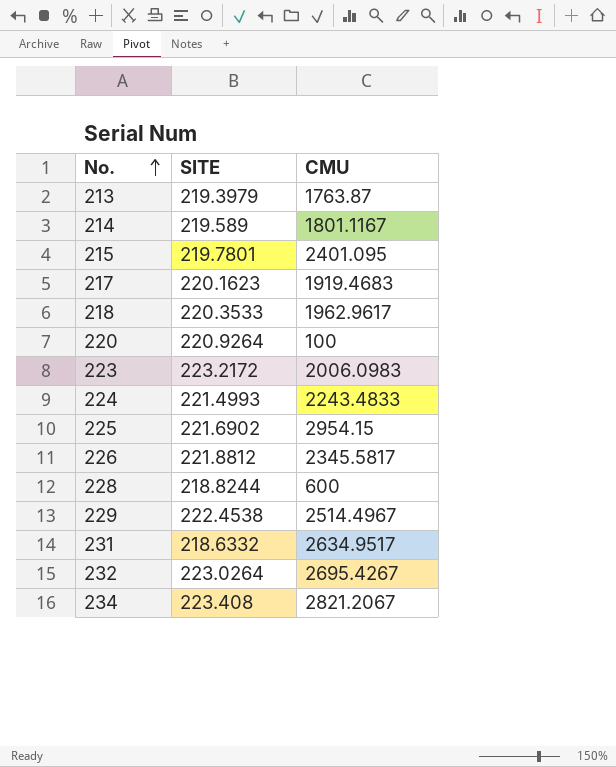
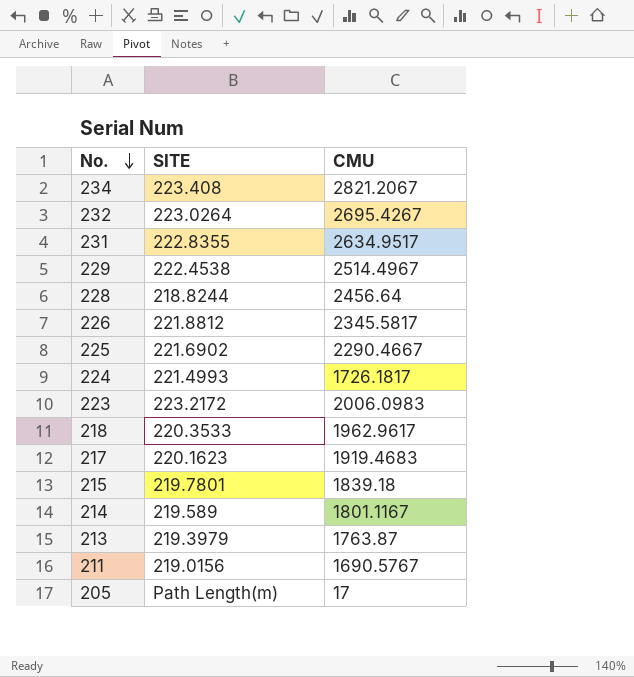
row order: No. ascending -> No. descending
row 220: 220.9264 | 100 -> none
231 | SITE: 218.6332 -> 222.8355
228 | CMU: 600 -> 2456.64
225 | CMU: 2954.15 -> 2290.4667
224 | CMU: 2243.4833 -> 1726.1817
215 | CMU: 2401.095 -> 1839.18
row 211: none -> 219.0156 | 1690.5767
row 205: none -> Path Length(m) | 17

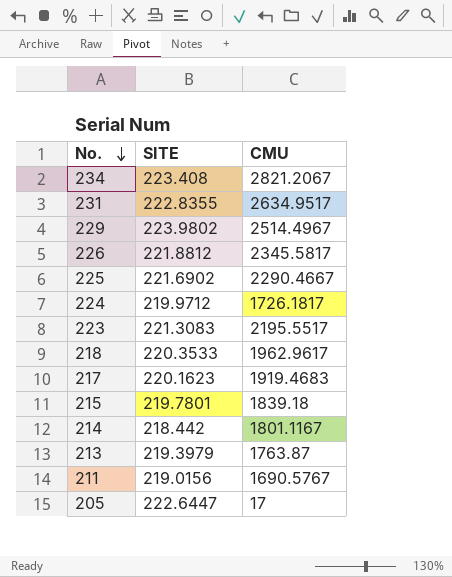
row 232: 223.0264 | 2695.4267 -> none
row 228: 218.8244 | 2456.64 -> none
229 | SITE: 222.4538 -> 223.9802
224 | SITE: 221.4993 -> 219.9712
223 | SITE: 223.2172 -> 221.3083
223 | CMU: 2006.0983 -> 2195.5517
214 | SITE: 219.589 -> 218.442
205 | SITE: Path Length(m) -> 222.6447

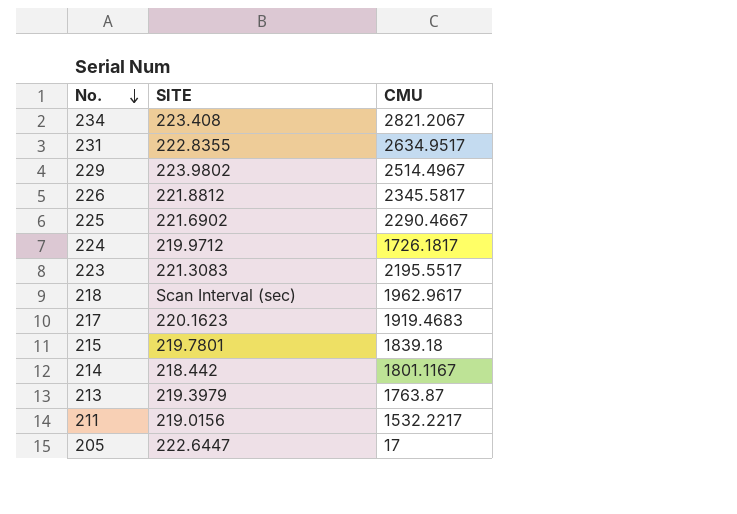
218 | SITE: 220.3533 -> Scan Interval (sec)
211 | CMU: 1690.5767 -> 1532.2217

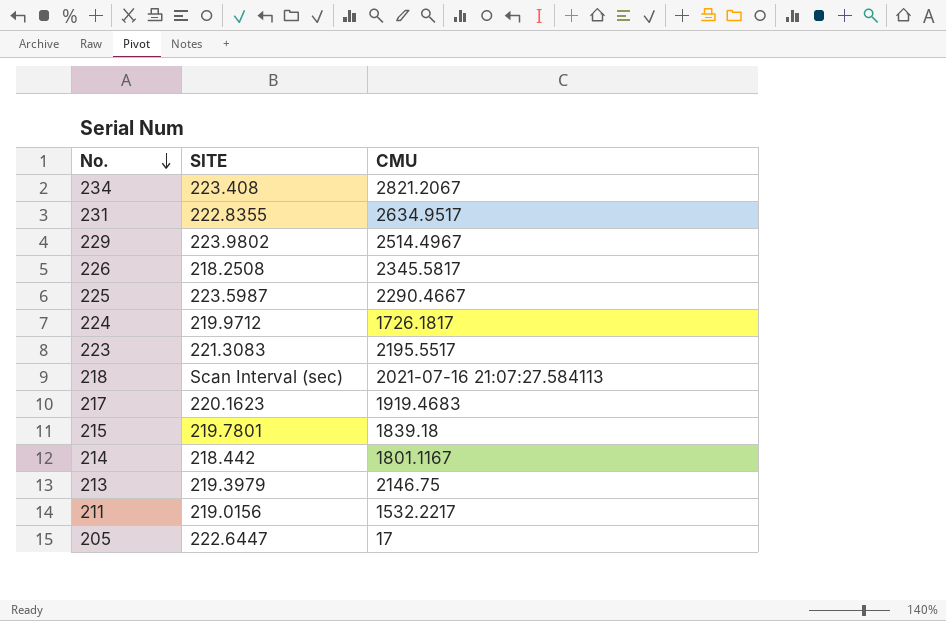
226 | SITE: 221.8812 -> 218.2508
225 | SITE: 221.6902 -> 223.5987
218 | CMU: 1962.9617 -> 2021-07-16 21:07:27.584113
213 | CMU: 1763.87 -> 2146.75

